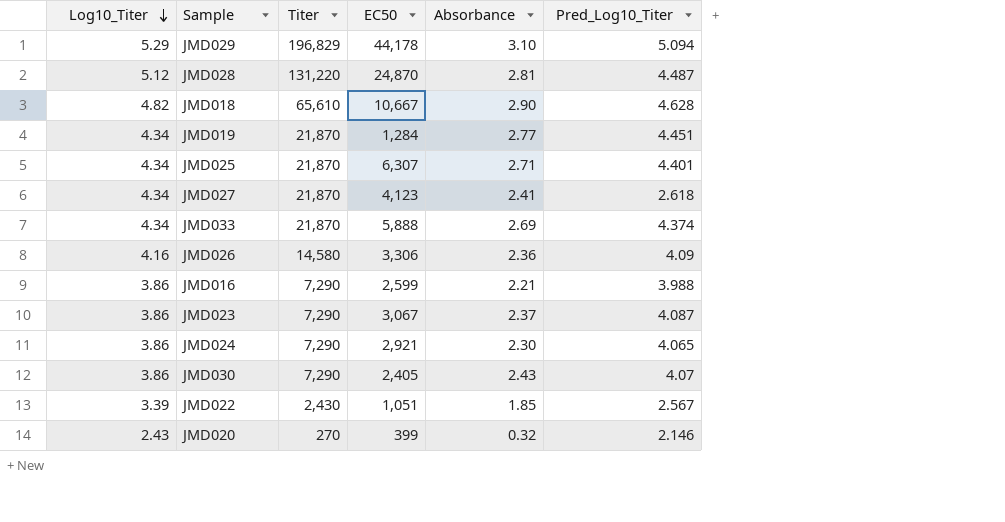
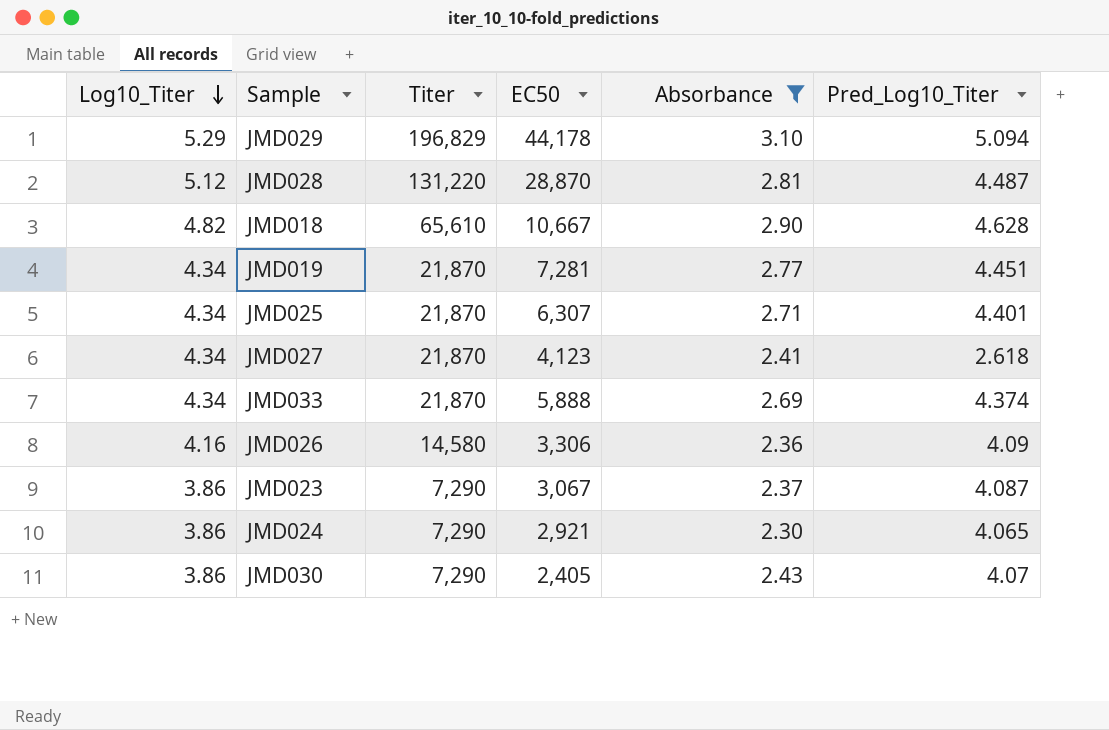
filter: none -> Absorbance >= 2.30
JMD028 | EC50: 24,870 -> 28,870
JMD019 | EC50: 1,284 -> 7,281

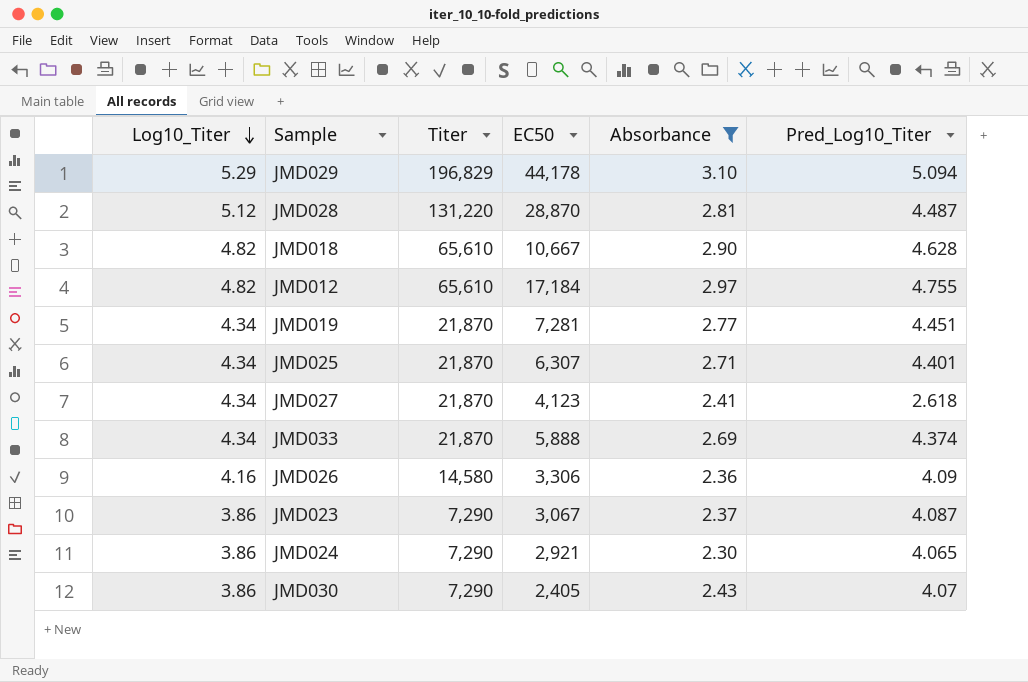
row JMD012: none -> 4.82 | 65,610 | 17,184 | 2.97 | 4.755

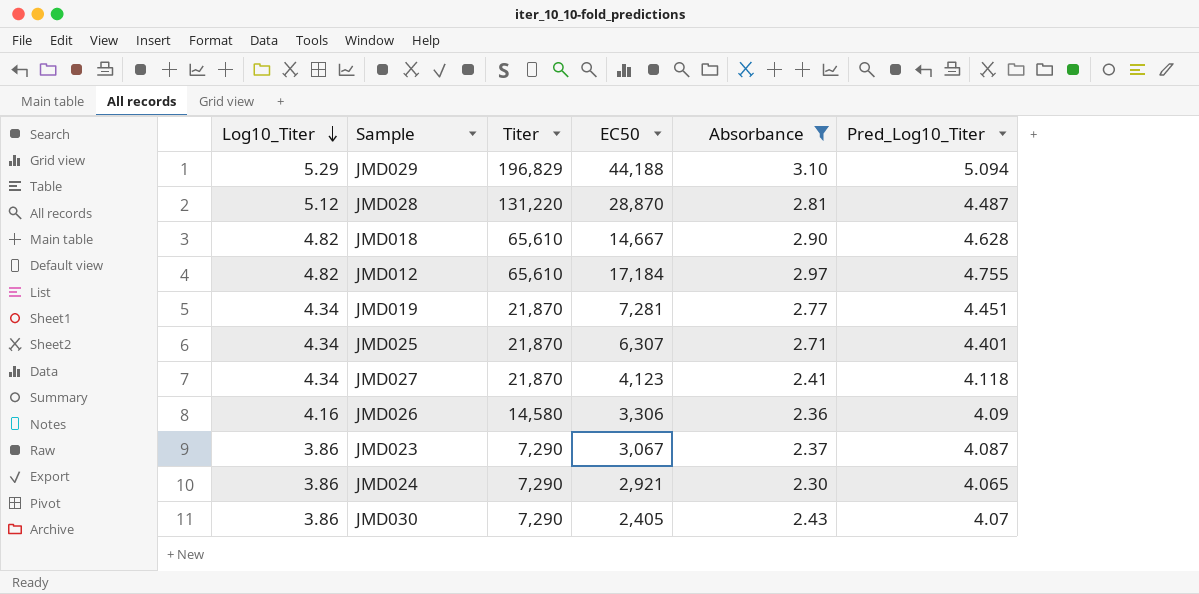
row JMD033: 4.34 | 21,870 | 5,888 | 2.69 | 4.374 -> none
JMD029 | EC50: 44,178 -> 44,188
JMD018 | EC50: 10,667 -> 14,667
JMD027 | Pred_Log10_Titer: 2.618 -> 4.118

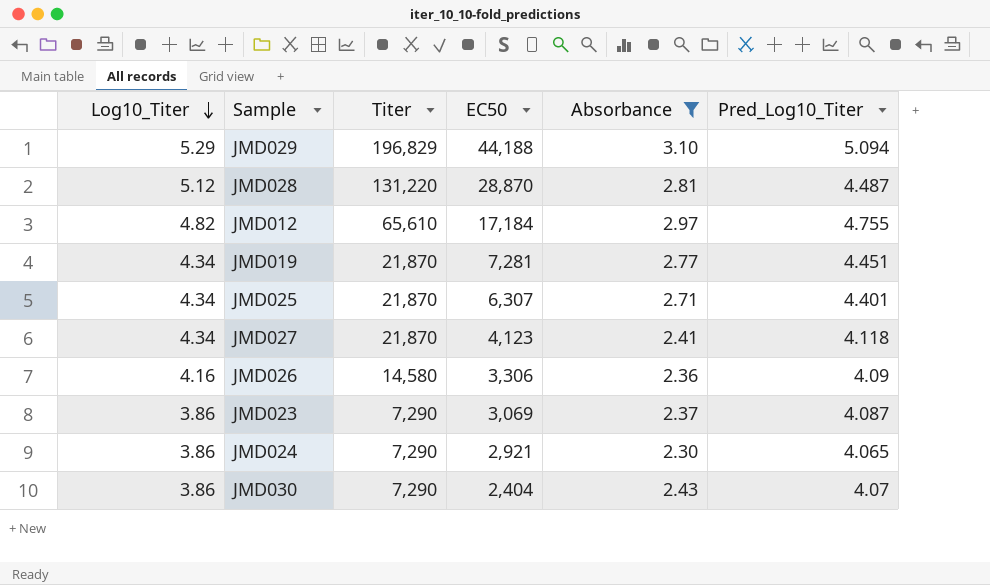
row JMD018: 4.82 | 65,610 | 14,667 | 2.90 | 4.628 -> none
JMD023 | EC50: 3,067 -> 3,069
JMD030 | EC50: 2,405 -> 2,404

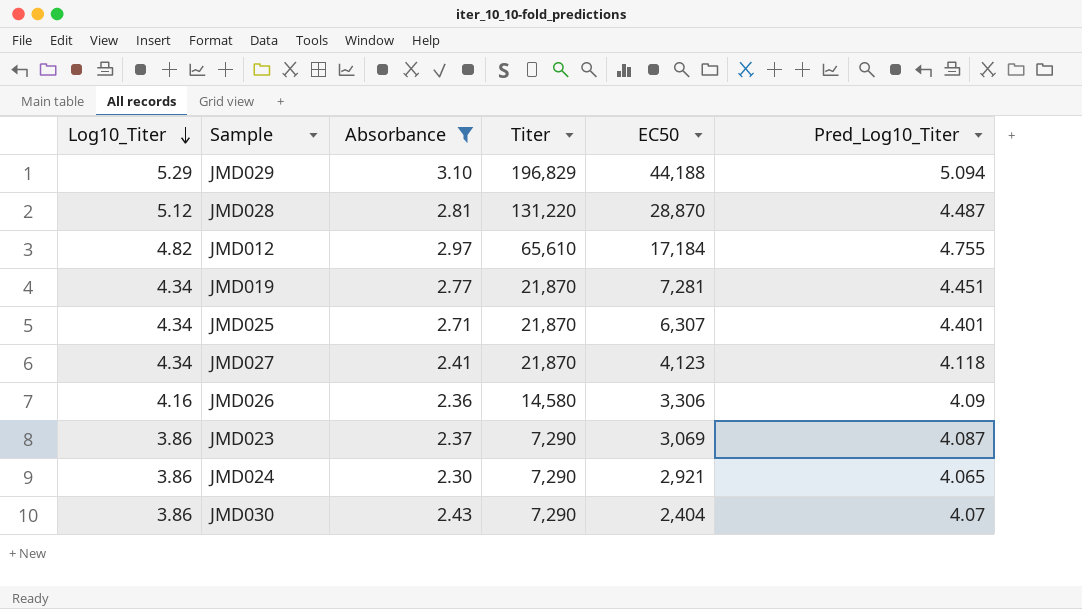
column Absorbance | position: 5 -> 3

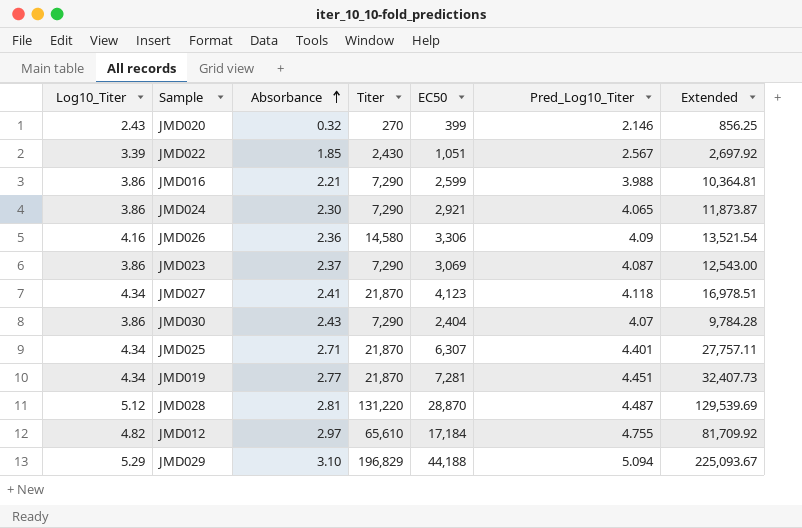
filter: Absorbance >= 2.30 -> none
row order: Log10_Titer descending -> Absorbance ascending
column Extended | formula: none -> [EC50] * [Pred_Log10_Titer]

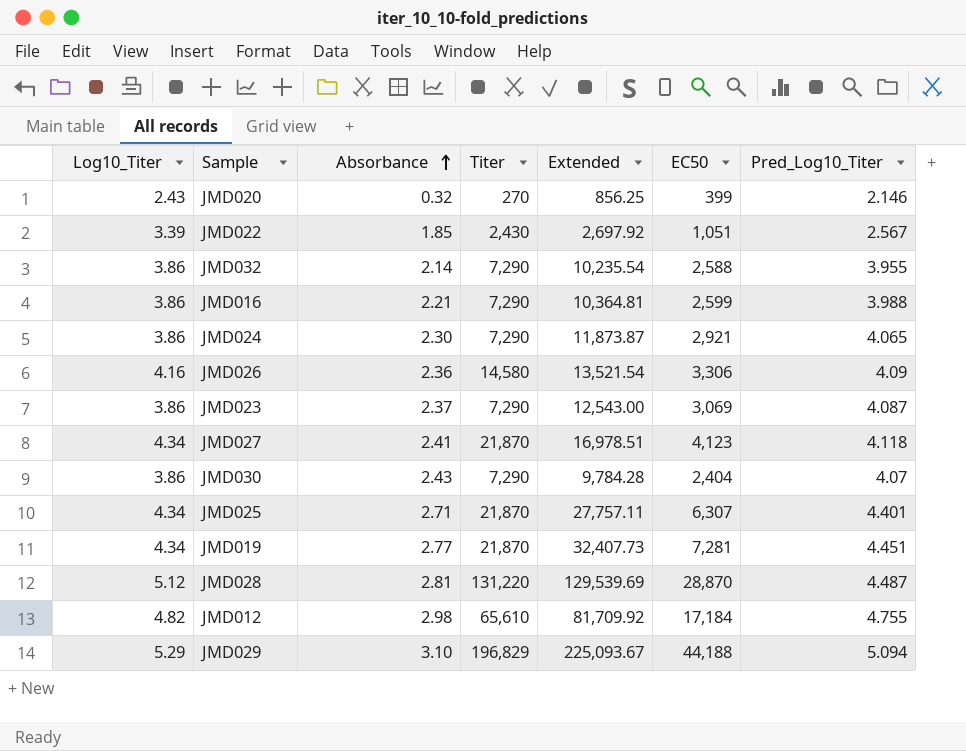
column Extended | position: 7 -> 5
row JMD032: none -> 3.86 | 2.14 | 7,290 | 10,235.54 | 2,588 | 3.955
JMD012 | Absorbance: 2.97 -> 2.98

